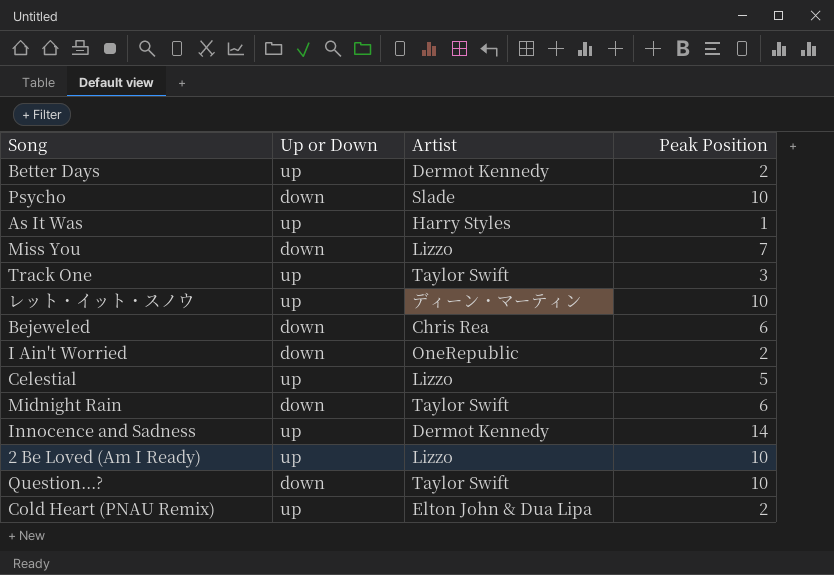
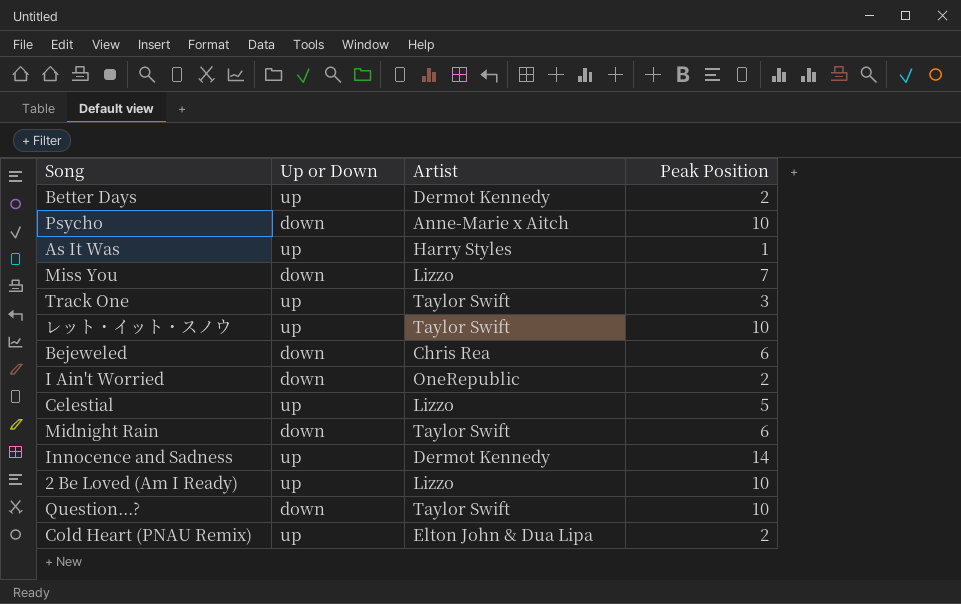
Psycho | Artist: Slade -> Anne-Marie x Aitch
レット・イット・スノウ | Artist: ディーン・マーティン -> Taylor Swift

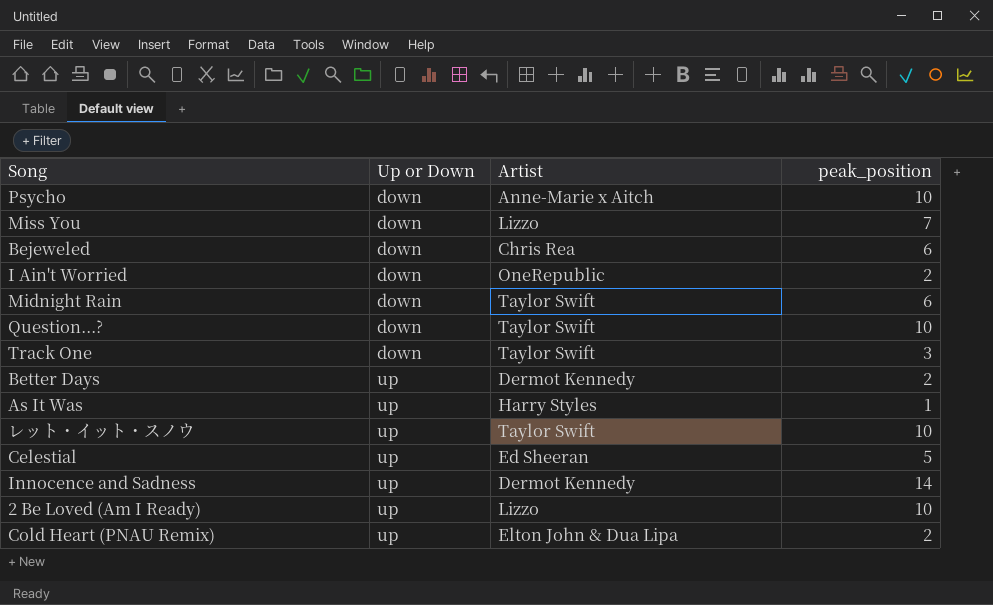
row order: none -> Up or Down ascending
column name: Peak Position -> peak_position
Track One | Up or Down: up -> down
Celestial | Artist: Lizzo -> Ed Sheeran

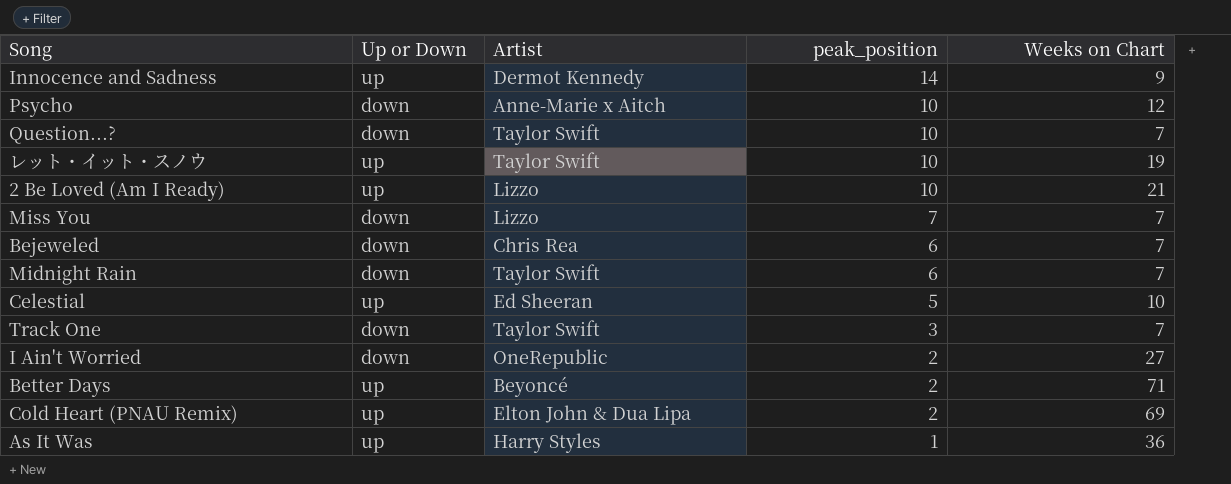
row order: Up or Down ascending -> peak_position descending
column Weeks on Chart | position: none -> 5
Better Days | Artist: Dermot Kennedy -> Beyoncé

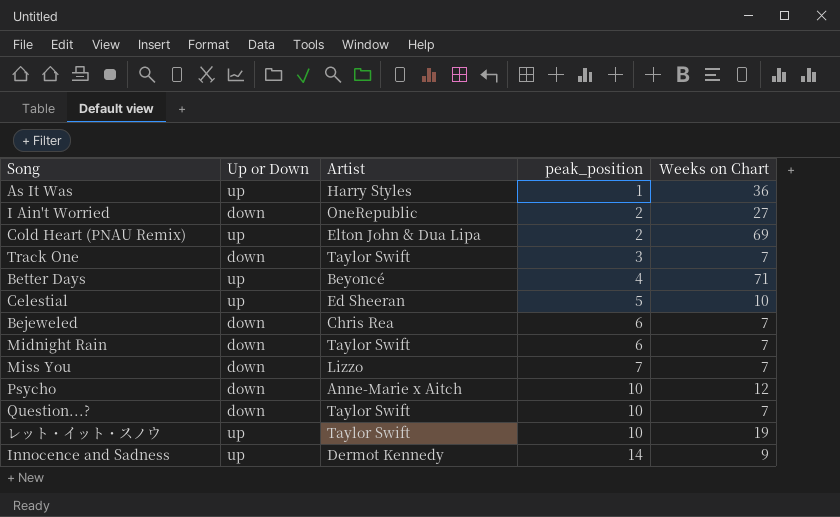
row order: peak_position descending -> peak_position ascending
row 2 Be Loved (Am I Ready): up | Lizzo | 10 | 21 -> none
Better Days | peak_position: 2 -> 4

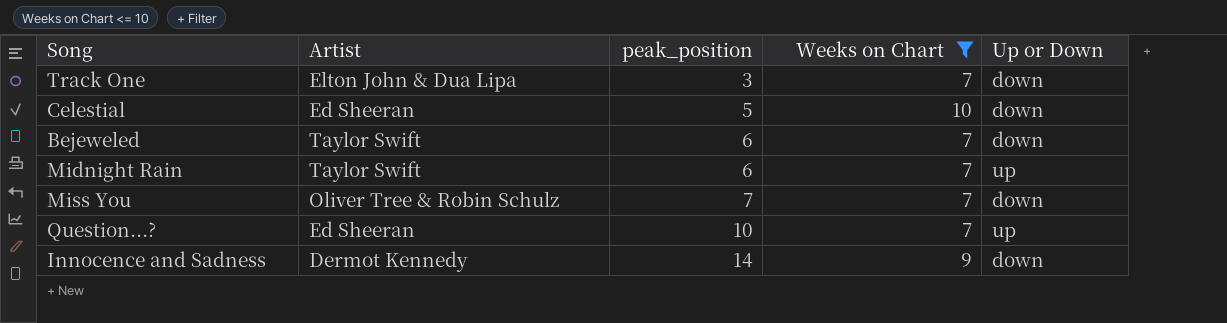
filter: none -> Weeks on Chart <= 10
column Up or Down | position: 2 -> 5
Track One | Artist: Taylor Swift -> Elton John & Dua Lipa
Celestial | Up or Down: up -> down
Bejeweled | Artist: Chris Rea -> Taylor Swift
Midnight Rain | Up or Down: down -> up
Miss You | Artist: Lizzo -> Oliver Tree & Robin Schulz
Question...? | Artist: Taylor Swift -> Ed Sheeran
Question...? | Up or Down: down -> up
Innocence and Sadness | Up or Down: up -> down

